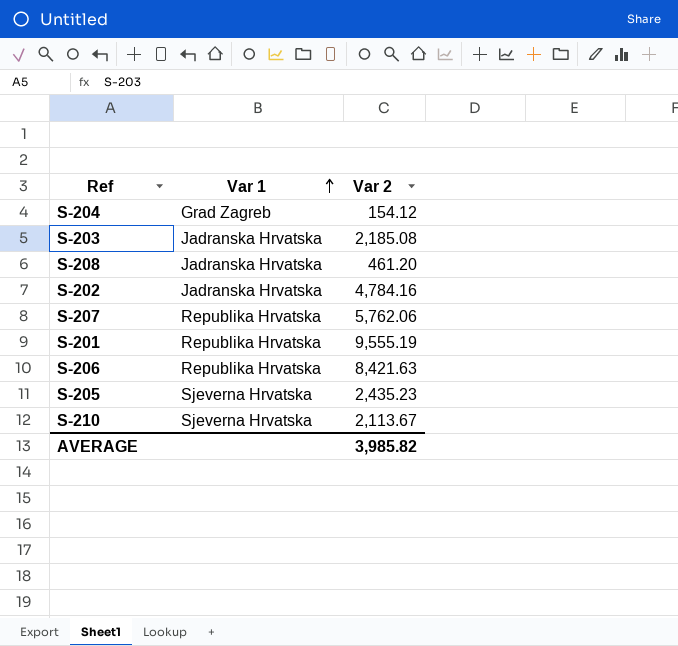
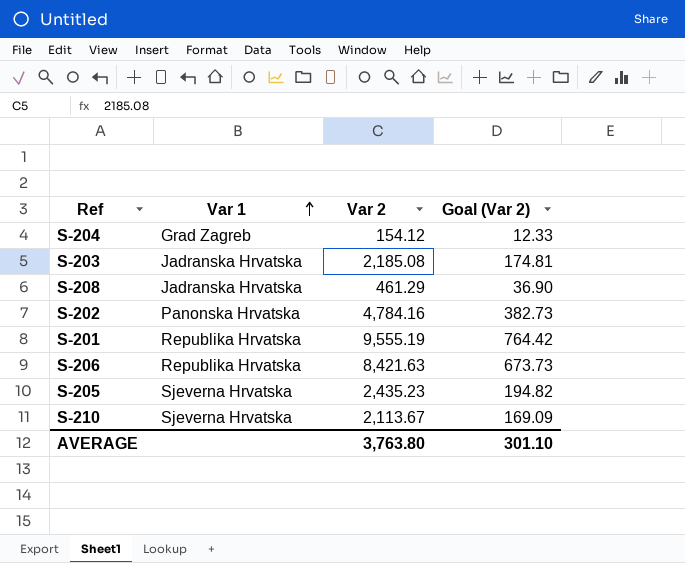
column Goal (Var 2) | formula: none -> [Var 2] * 0.08
row S-207: Republika Hrvatska | 5,762.06 -> none
S-208 | Var 2: 461.20 -> 461.29
S-202 | Var 1: Jadranska Hrvatska -> Panonska Hrvatska
AVERAGE | Var 2: 3,985.82 -> 3,763.80

